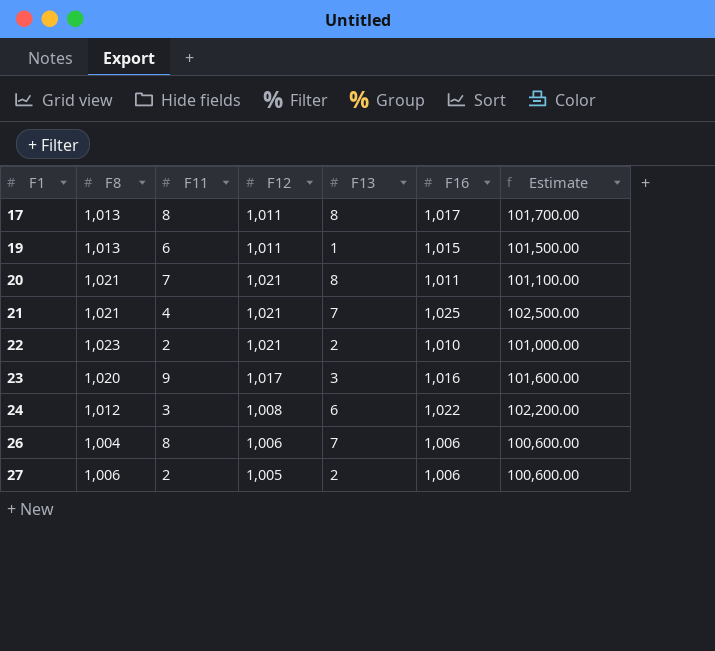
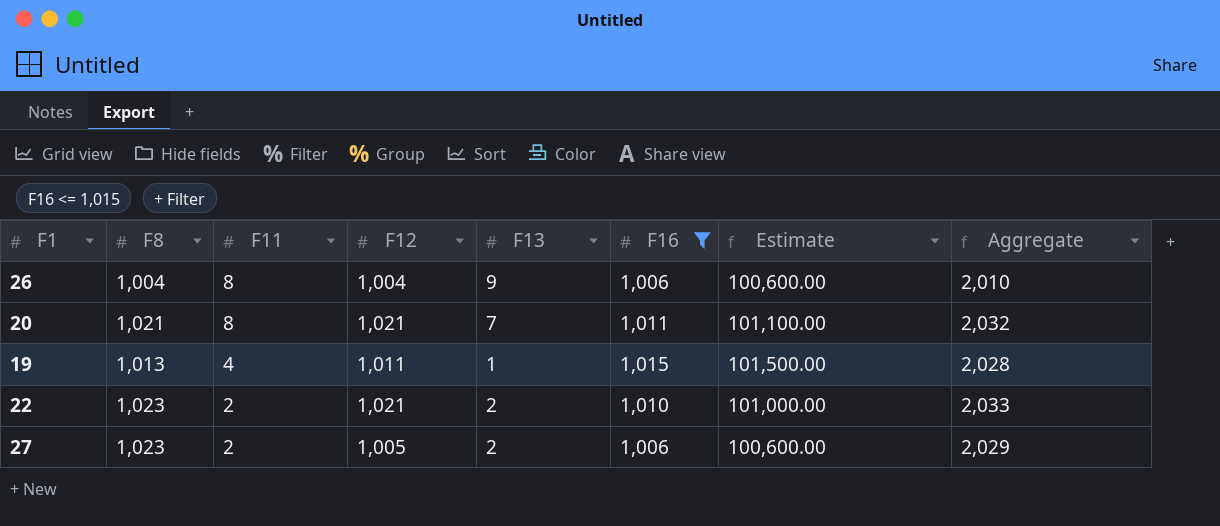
filter: none -> F16 <= 1,015
row order: F1 ascending -> F11 descending
column Aggregate | formula: none -> [F8] + [F16]
26 | F12: 1,006 -> 1,004
26 | F13: 7 -> 9
20 | F11: 7 -> 8
20 | F13: 8 -> 7
19 | F11: 6 -> 4
27 | F8: 1,006 -> 1,023

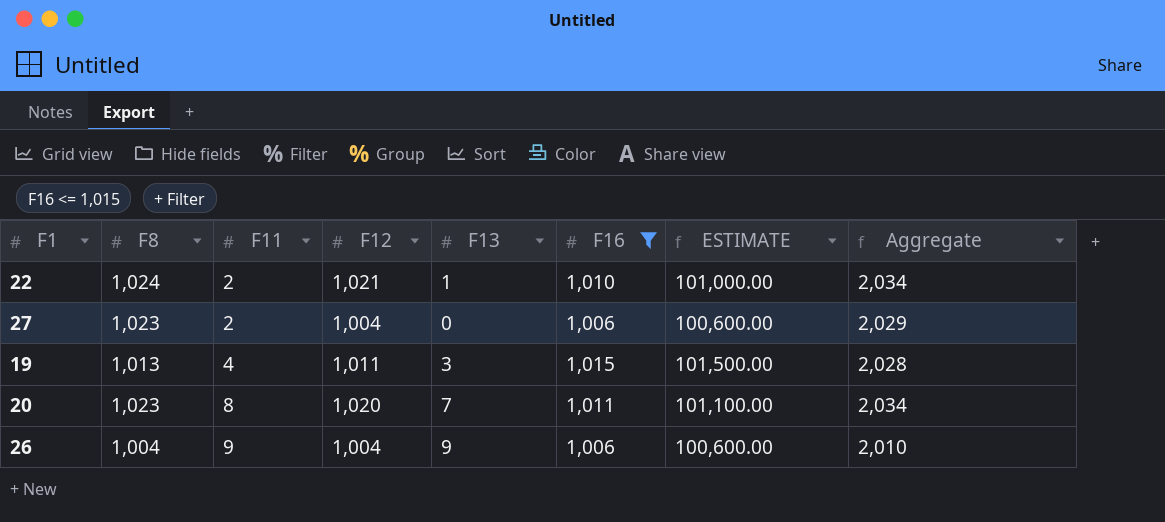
row order: F11 descending -> F11 ascending
column name: Estimate -> ESTIMATE
22 | F8: 1,023 -> 1,024
22 | F13: 2 -> 1
22 | Aggregate: 2,033 -> 2,034
27 | F12: 1,005 -> 1,004
27 | F13: 2 -> 0
19 | F13: 1 -> 3
20 | F8: 1,021 -> 1,023
20 | F12: 1,021 -> 1,020
20 | Aggregate: 2,032 -> 2,034
26 | F11: 8 -> 9

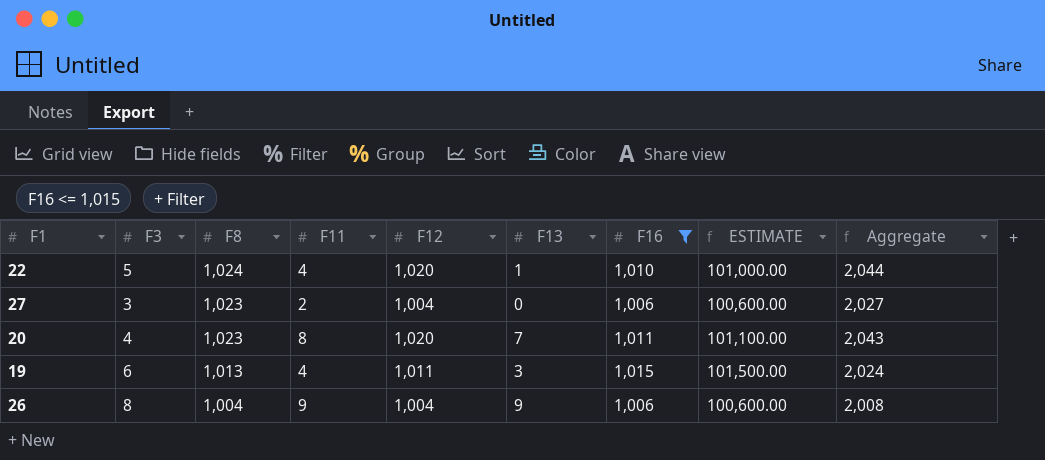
row order: F11 ascending -> F8 descending
column F3 | position: none -> 2
column Aggregate | formula: [F8] + [F16] -> [F8] + [F12]
22 | F11: 2 -> 4
22 | F12: 1,021 -> 1,020

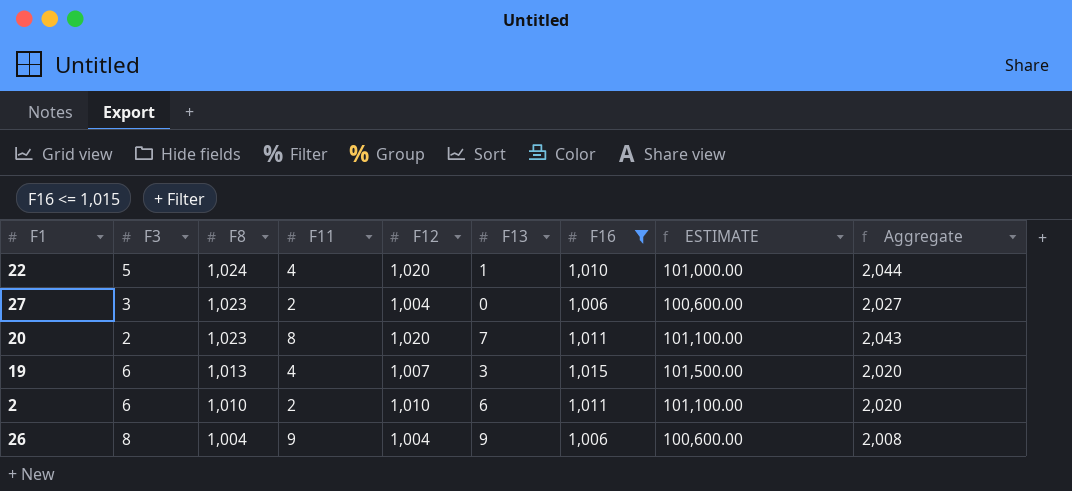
20 | F3: 4 -> 2
19 | F12: 1,011 -> 1,007
19 | Aggregate: 2,024 -> 2,020
row 2: none -> 6 | 1,010 | 2 | 1,010 | 6 | 1,011 | 101,100.00 | 2,020

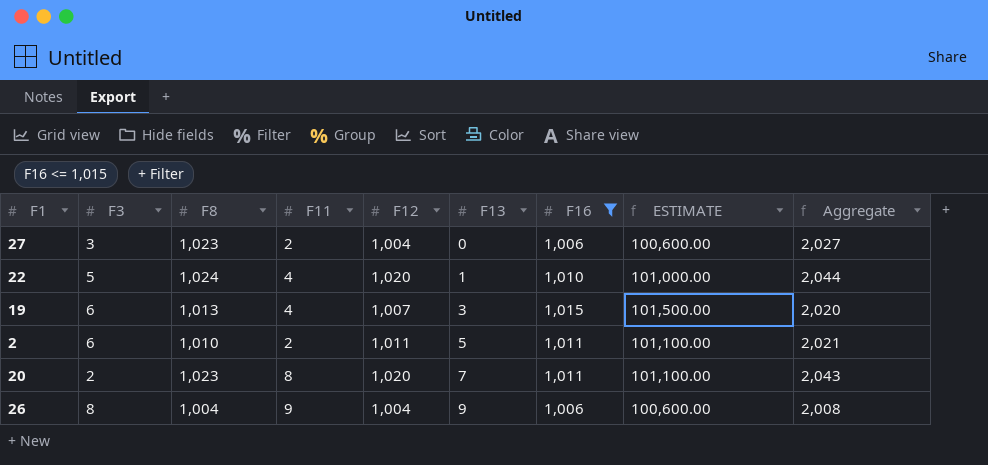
row order: F8 descending -> F13 ascending
2 | F12: 1,010 -> 1,011
2 | F13: 6 -> 5
2 | Aggregate: 2,020 -> 2,021

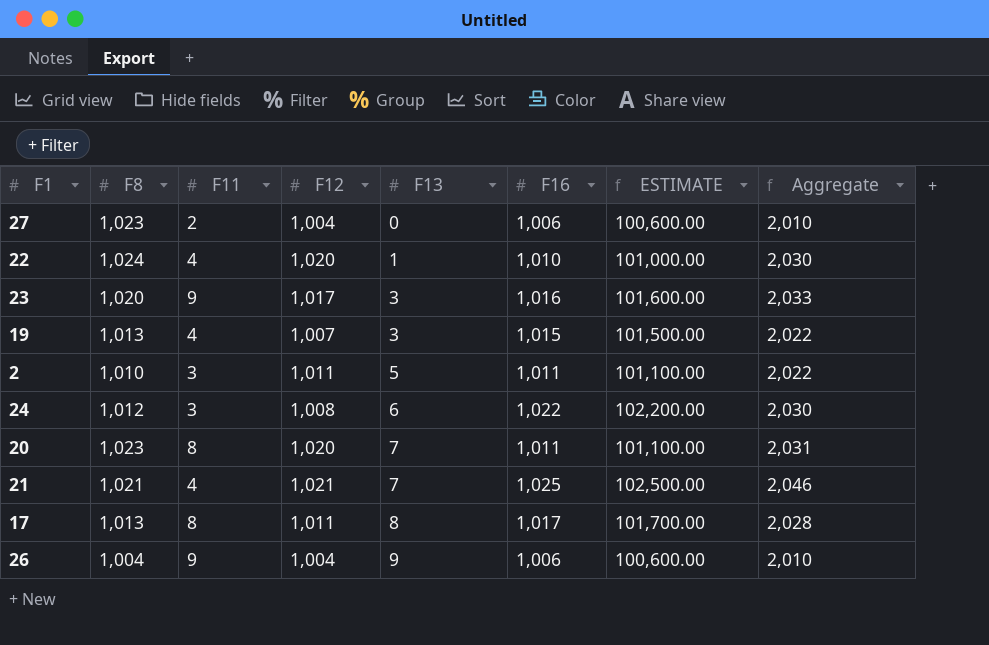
filter: F16 <= 1,015 -> none
column F3 | position: 2 -> none
column Aggregate | formula: [F8] + [F12] -> [F12] + [F16]
2 | F11: 2 -> 3

